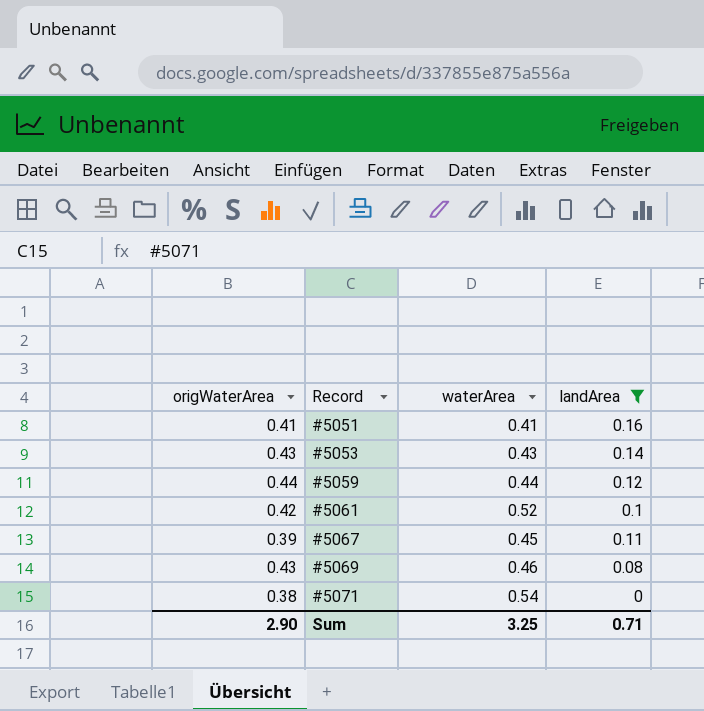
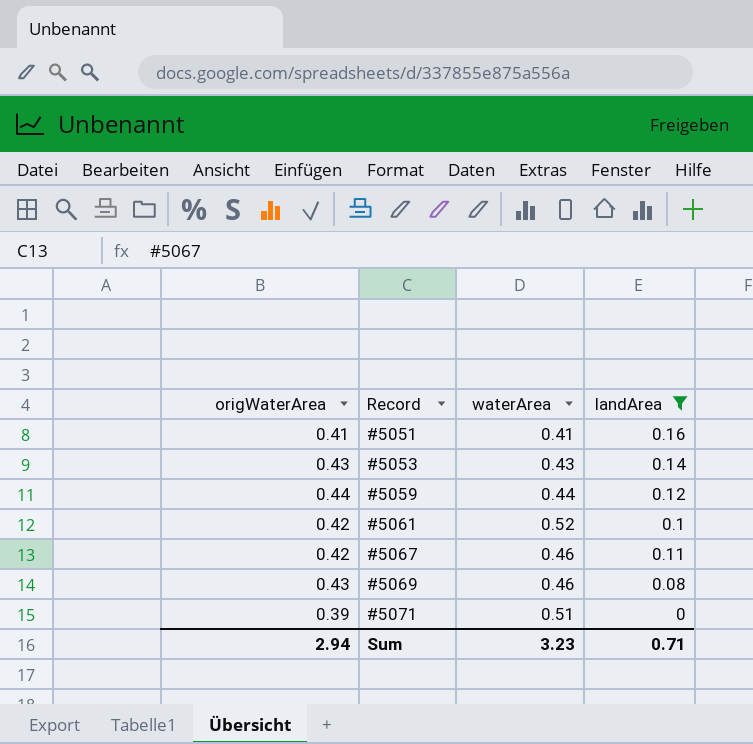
#5067 | origWaterArea: 0.39 -> 0.42
#5067 | waterArea: 0.45 -> 0.46
#5071 | origWaterArea: 0.38 -> 0.39
#5071 | waterArea: 0.54 -> 0.51
Sum | origWaterArea: 2.90 -> 2.94
Sum | waterArea: 3.25 -> 3.23

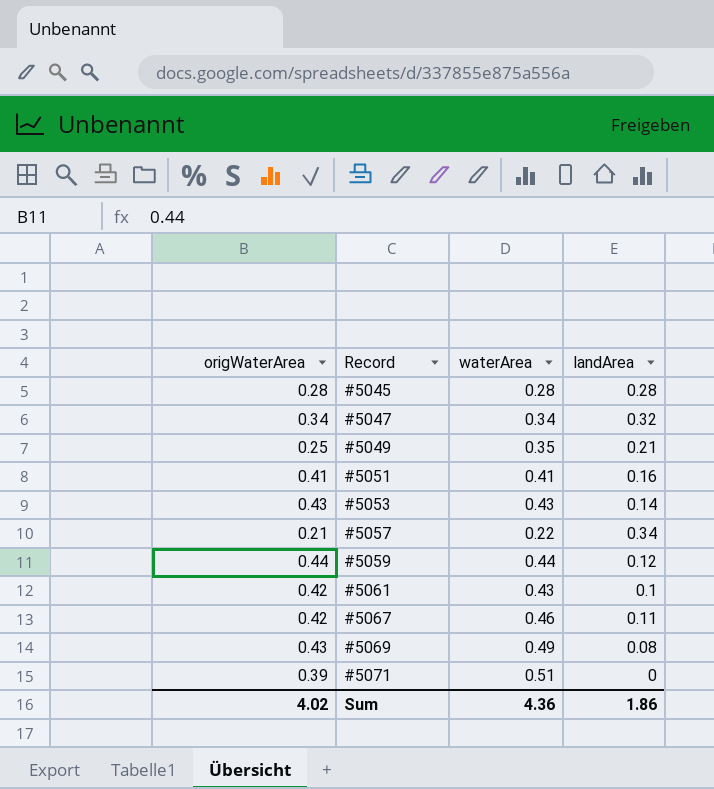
filter: landArea <= 0.16 -> none
#5061 | waterArea: 0.52 -> 0.43
#5069 | waterArea: 0.46 -> 0.49
Sum | origWaterArea: 2.94 -> 4.02
Sum | waterArea: 3.23 -> 4.36
Sum | landArea: 0.71 -> 1.86

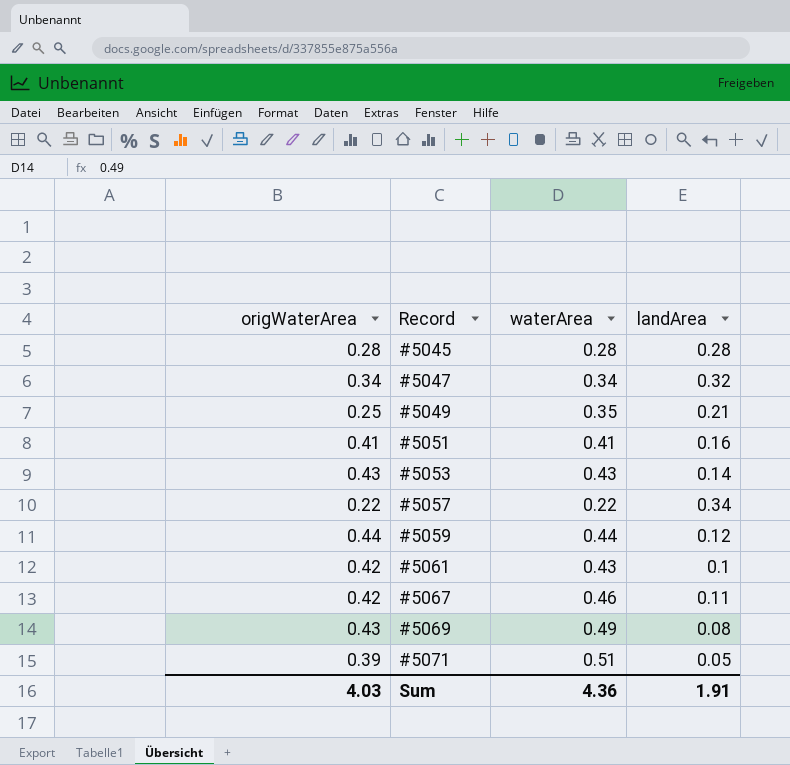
#5057 | origWaterArea: 0.21 -> 0.22
#5071 | landArea: 0 -> 0.05
Sum | origWaterArea: 4.02 -> 4.03
Sum | landArea: 1.86 -> 1.91

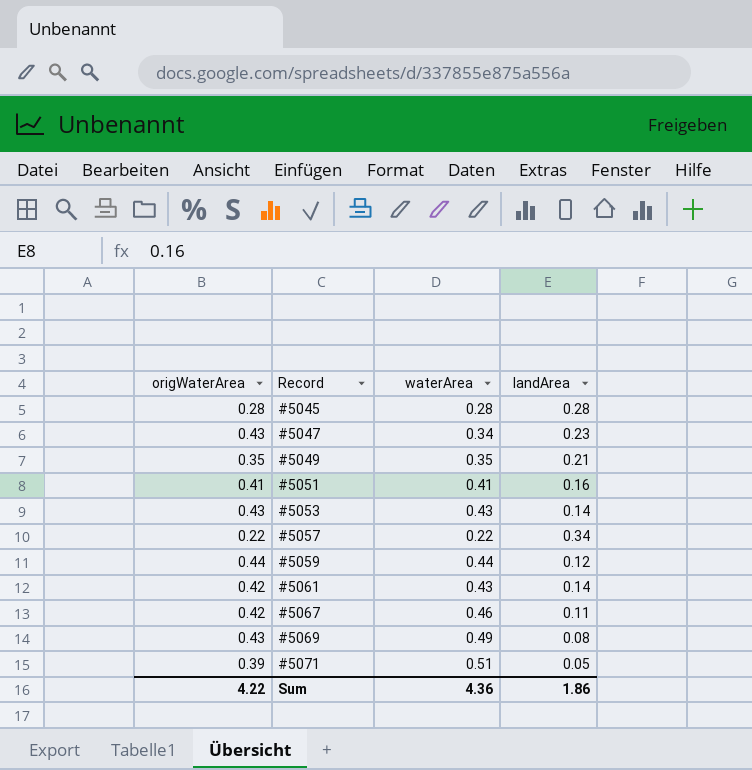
#5047 | origWaterArea: 0.34 -> 0.43
#5047 | landArea: 0.32 -> 0.23
#5049 | origWaterArea: 0.25 -> 0.35
#5061 | landArea: 0.1 -> 0.14
Sum | origWaterArea: 4.03 -> 4.22
Sum | landArea: 1.91 -> 1.86

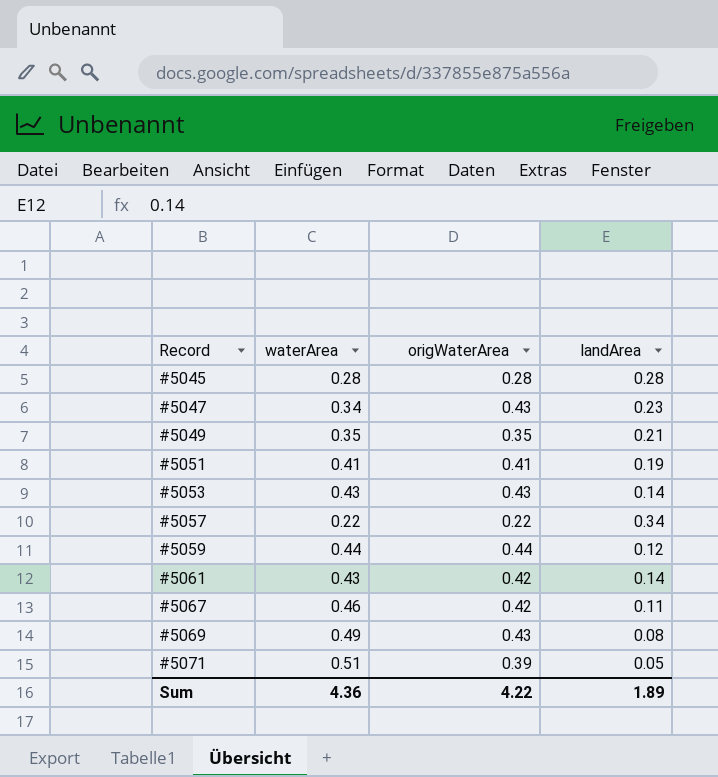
column origWaterArea | position: 1 -> 3
#5051 | landArea: 0.16 -> 0.19
Sum | landArea: 1.86 -> 1.89

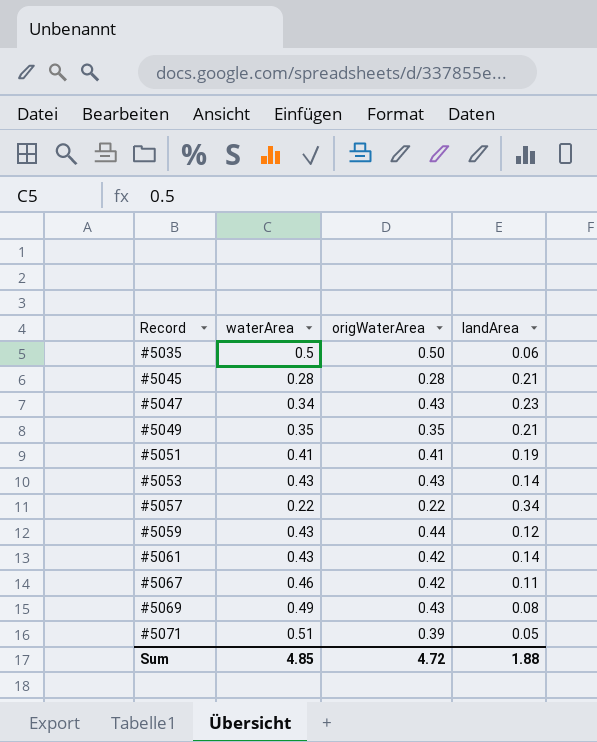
row #5035: none -> 0.5 | 0.50 | 0.06
#5045 | landArea: 0.28 -> 0.21
#5059 | waterArea: 0.44 -> 0.43
Sum | waterArea: 4.36 -> 4.85
Sum | origWaterArea: 4.22 -> 4.72
Sum | landArea: 1.89 -> 1.88

